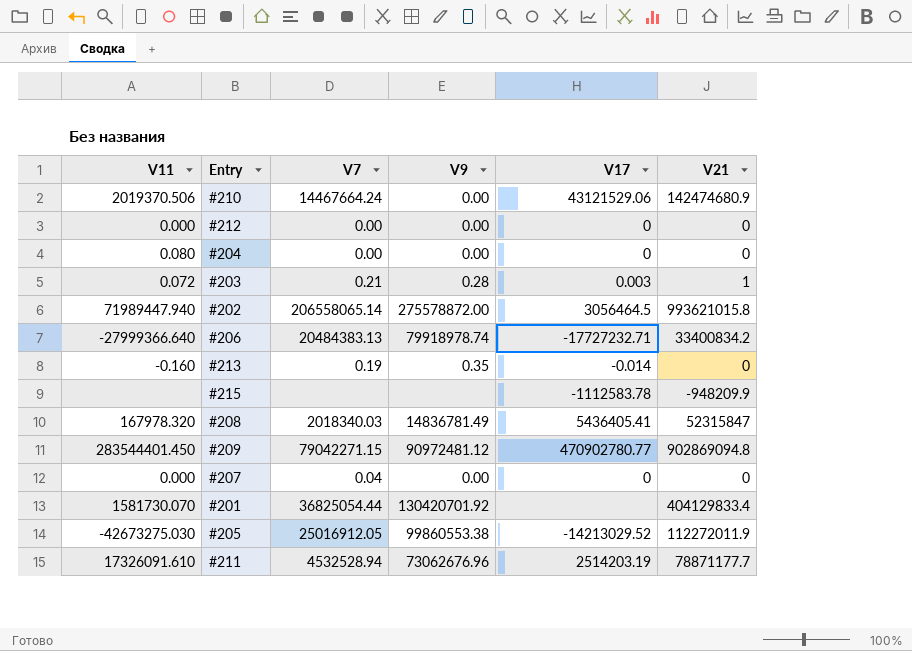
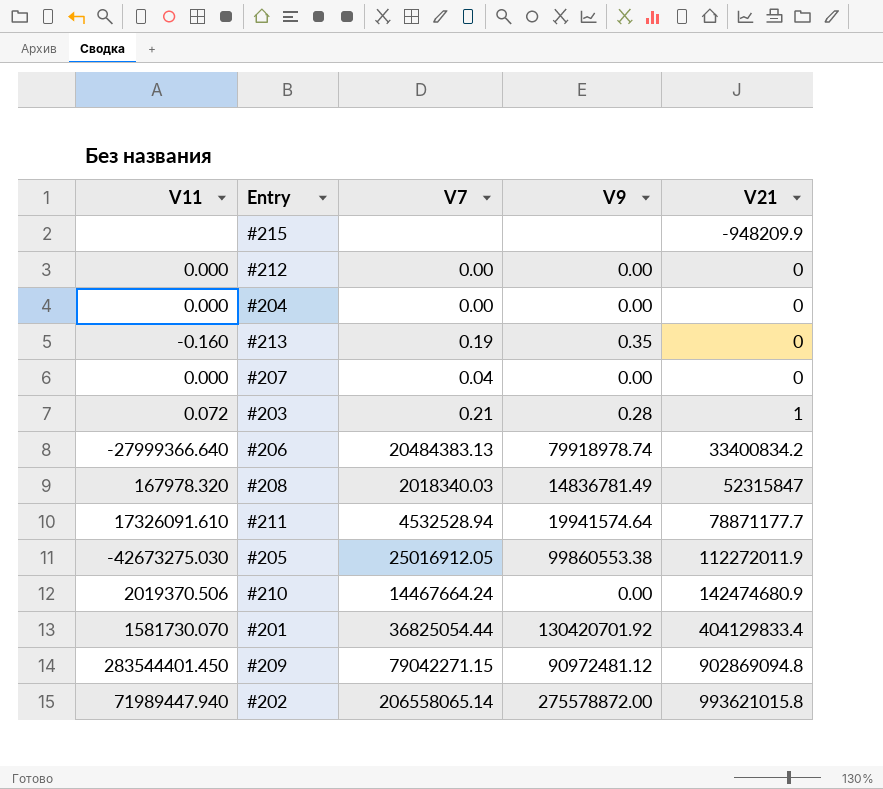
row order: none -> V21 ascending
column V17 | position: 5 -> none
#204 | V11: 0.080 -> 0.000
#211 | V9: 73062676.96 -> 19941574.64

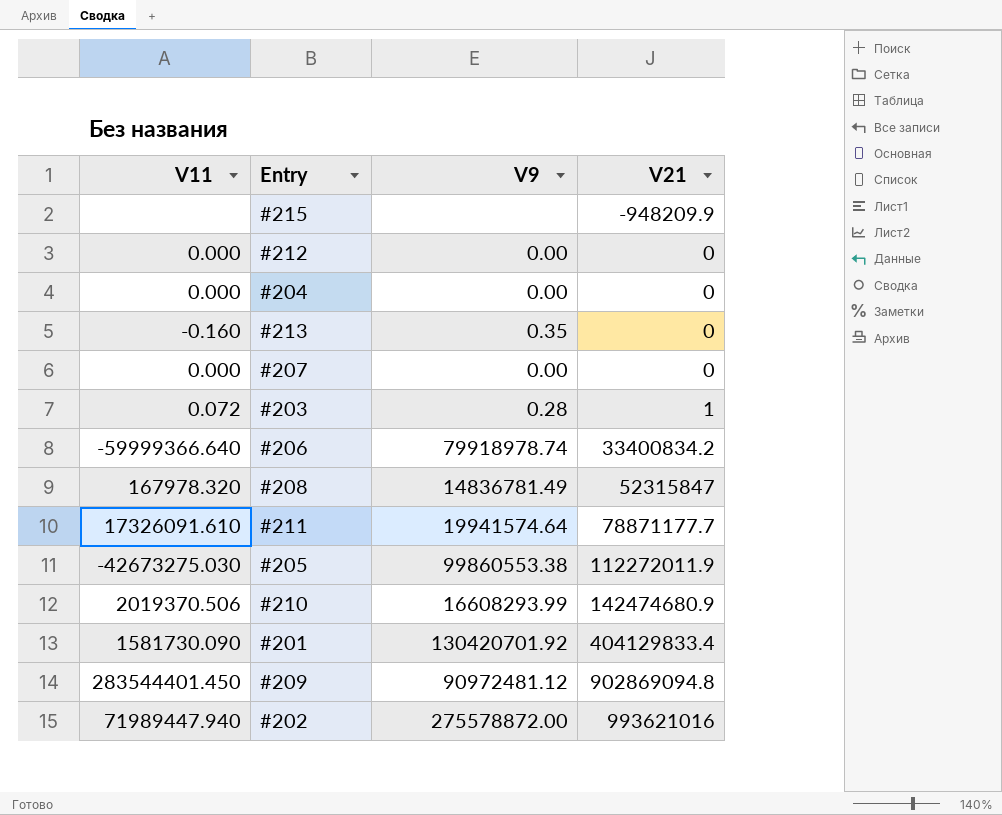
column V7 | position: 3 -> none
#206 | V11: -27999366.640 -> -59999366.640
#210 | V9: 0.00 -> 16608293.99
#201 | V11: 1581730.070 -> 1581730.090
#202 | V21: 993621015.8 -> 993621016

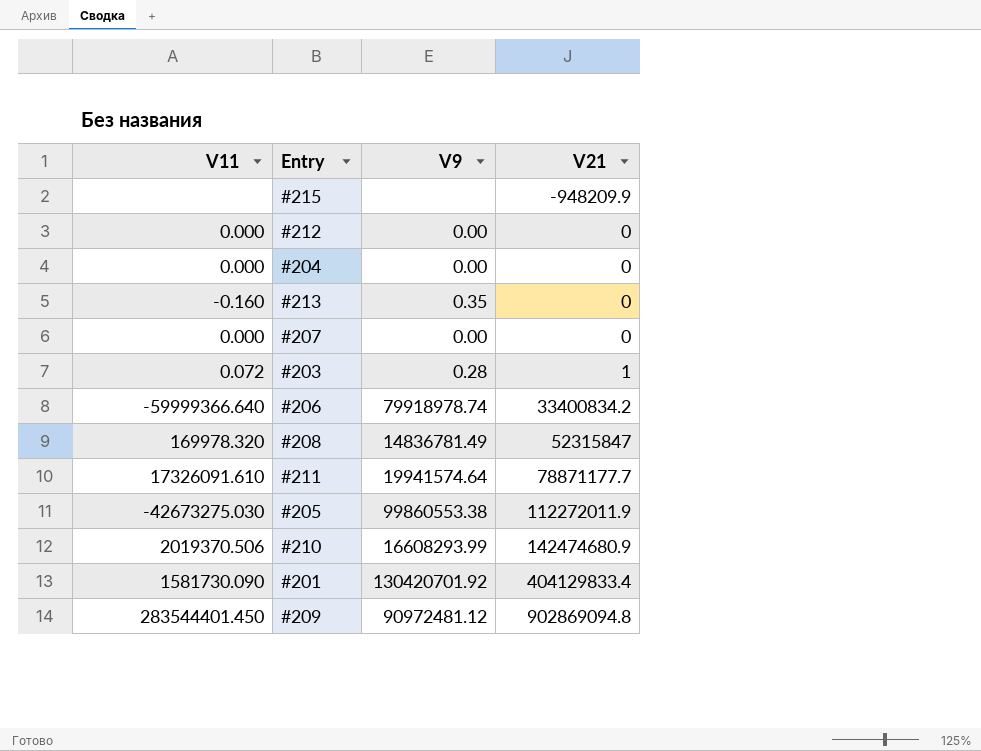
row #202: 71989447.940 | 275578872.00 | 993621016 -> none
#208 | V11: 167978.320 -> 169978.320

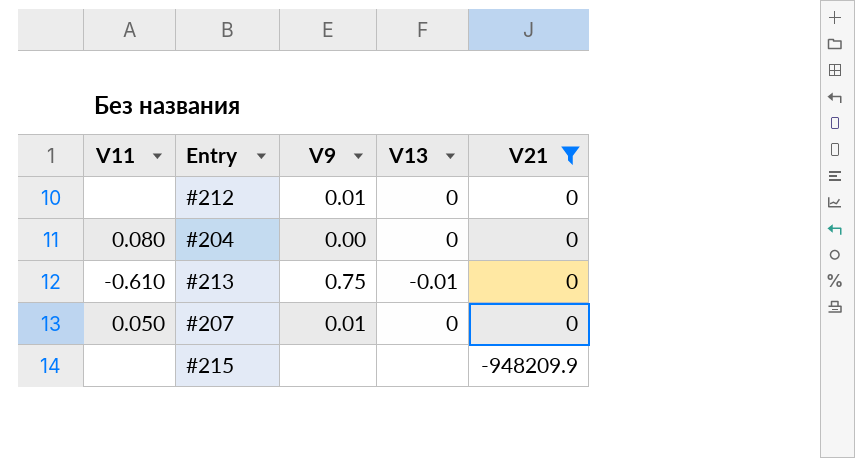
filter: none -> V21 <= 0
row order: V21 ascending -> V21 descending
column V13 | position: none -> 4
#212 | V11: 0.000 -> none
#212 | V9: 0.00 -> 0.01
#204 | V11: 0.000 -> 0.080
#213 | V11: -0.160 -> -0.610
#213 | V9: 0.35 -> 0.75
#207 | V11: 0.000 -> 0.050
#207 | V9: 0.00 -> 0.01

